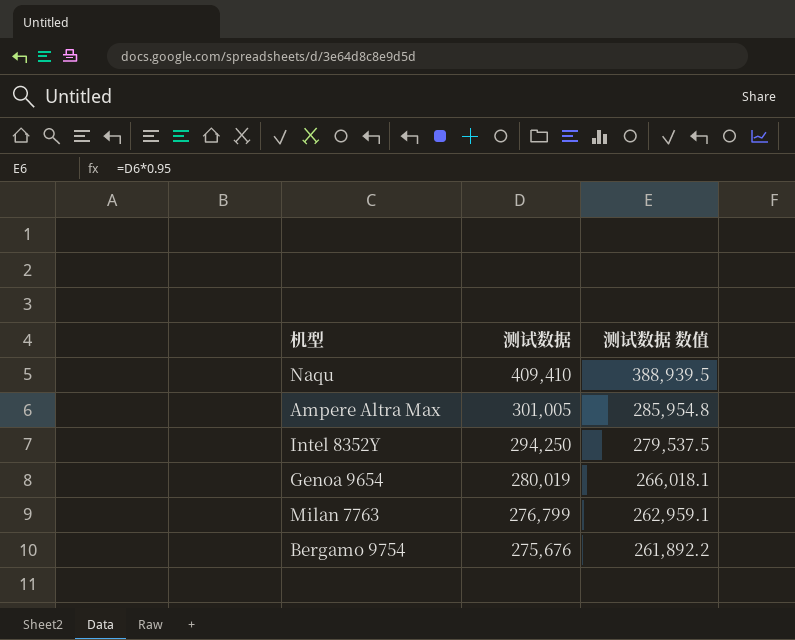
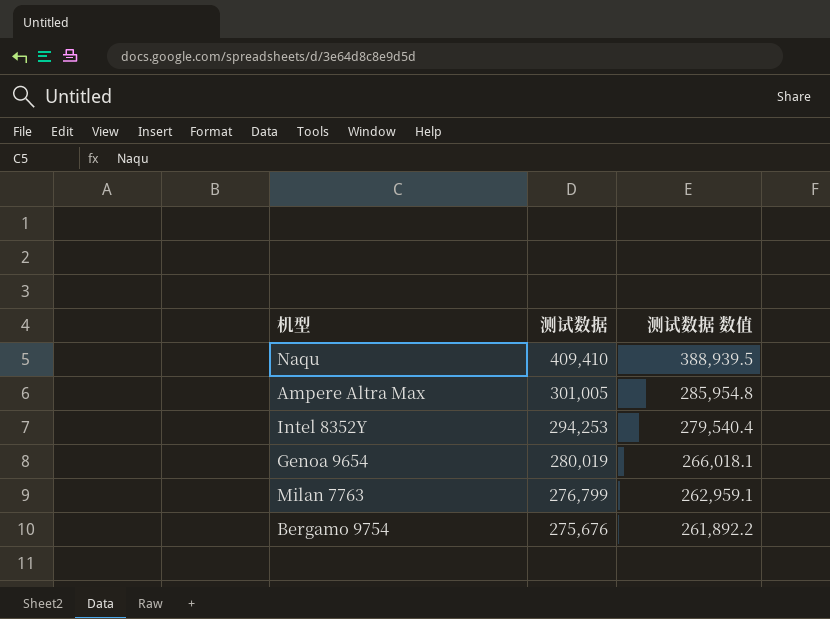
Intel 8352Y | 测试数据: 294,250 -> 294,253
Intel 8352Y | 测试数据 数值: 279,537.5 -> 279,540.4

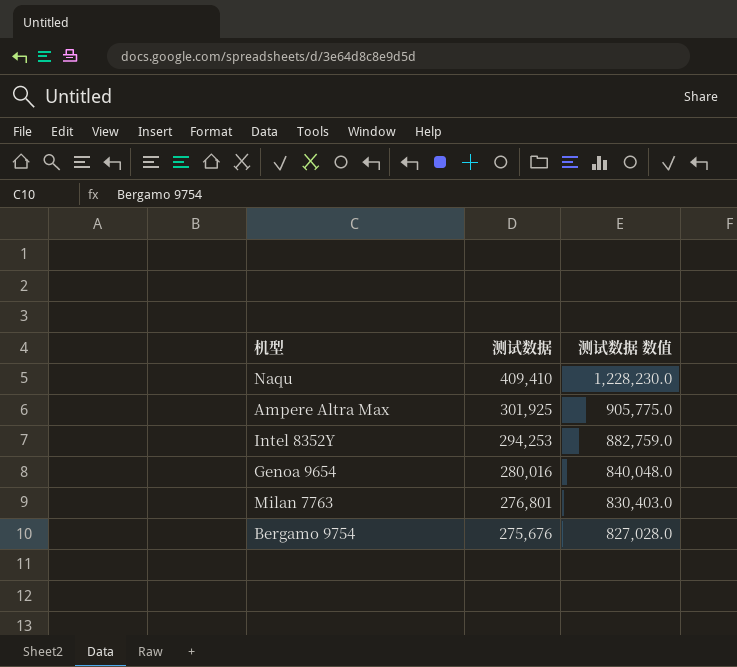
column 测试数据 数值 | formula: [测试数据] * 0.95 -> [测试数据] * 3
Ampere Altra Max | 测试数据: 301,005 -> 301,925
Genoa 9654 | 测试数据: 280,019 -> 280,016
Milan 7763 | 测试数据: 276,799 -> 276,801

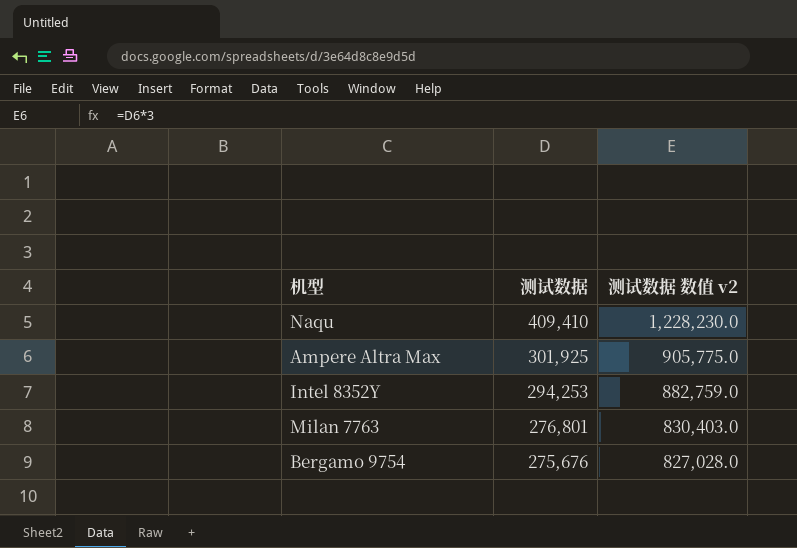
column name: 测试数据 数值 -> 测试数据 数值 v2
row Genoa 9654: 280,016 | 840,048.0 -> none

